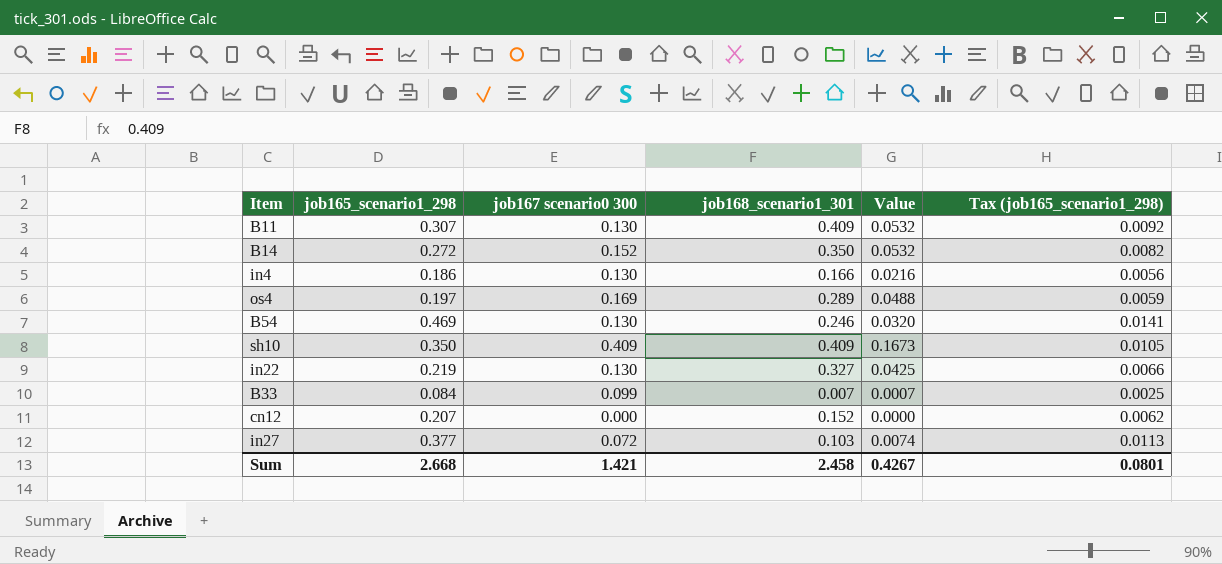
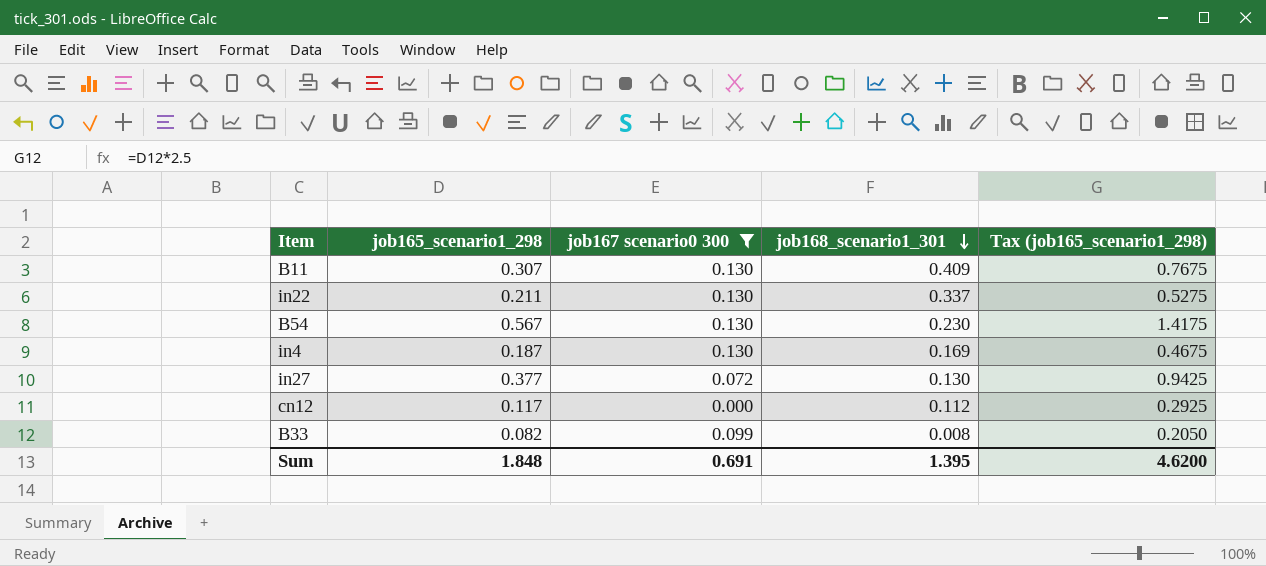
filter: none -> job167 scenario0 300 <= 0.130
row order: none -> job168_scenario1_301 descending
column Value | formula: [job167 scenario0 300] * [job168_scenario1_301] -> none
column Tax (job165_scenario1_298) | formula: [job165_scenario1_298] * 0.03 -> [job165_scenario1_298] * 2.5
in22 | job165_scenario1_298: 0.219 -> 0.211
in22 | job168_scenario1_301: 0.327 -> 0.337
B54 | job165_scenario1_298: 0.469 -> 0.567
B54 | job168_scenario1_301: 0.246 -> 0.230
in4 | job165_scenario1_298: 0.186 -> 0.187
in4 | job168_scenario1_301: 0.166 -> 0.169
in27 | job168_scenario1_301: 0.103 -> 0.130
cn12 | job165_scenario1_298: 0.207 -> 0.117
cn12 | job168_scenario1_301: 0.152 -> 0.112
B33 | job165_scenario1_298: 0.084 -> 0.082
B33 | job168_scenario1_301: 0.007 -> 0.008
Sum | job165_scenario1_298: 2.668 -> 1.848
Sum | job167 scenario0 300: 1.421 -> 0.691
Sum | job168_scenario1_301: 2.458 -> 1.395
Sum | Tax (job165_scenario1_298): 0.0801 -> 4.6200

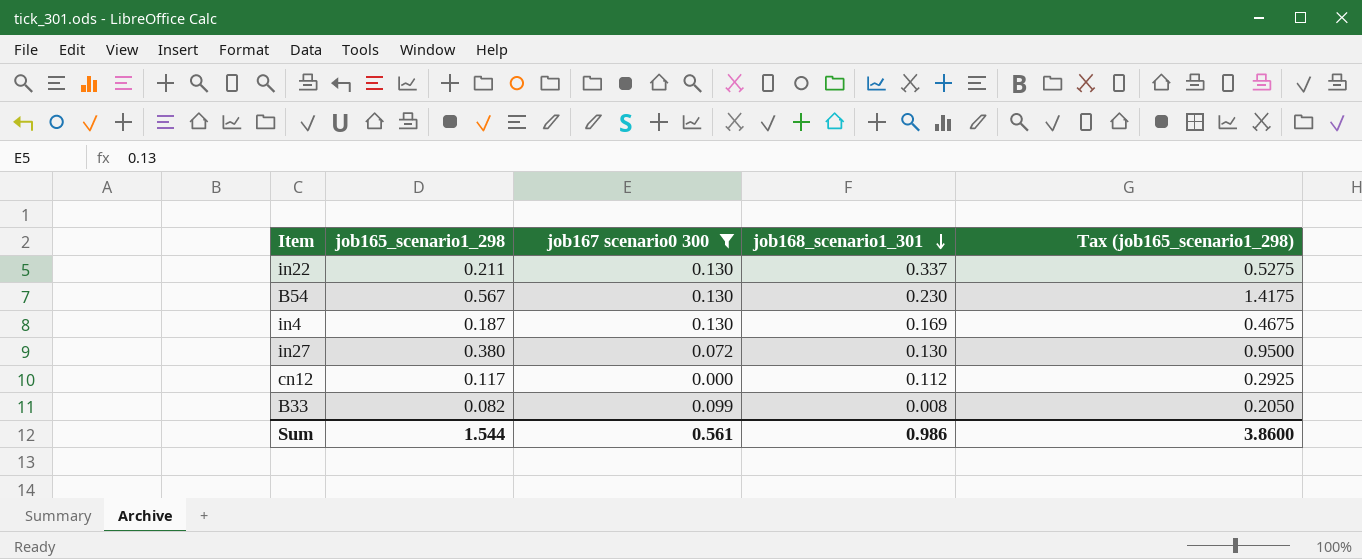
row B11: 0.307 | 0.130 | 0.409 | 0.7675 -> none
in27 | job165_scenario1_298: 0.377 -> 0.380
in27 | Tax (job165_scenario1_298): 0.9425 -> 0.9500
Sum | job165_scenario1_298: 1.848 -> 1.544
Sum | job167 scenario0 300: 0.691 -> 0.561
Sum | job168_scenario1_301: 1.395 -> 0.986
Sum | Tax (job165_scenario1_298): 4.6200 -> 3.8600

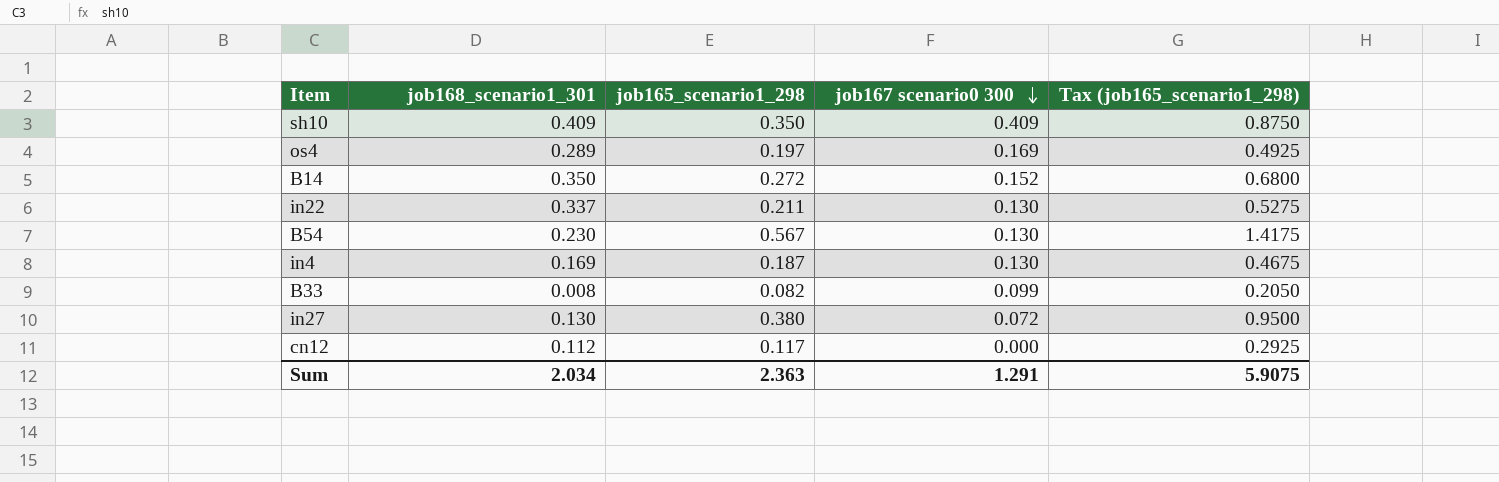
filter: job167 scenario0 300 <= 0.130 -> none
row order: job168_scenario1_301 descending -> job167 scenario0 300 descending
column job168_scenario1_301 | position: 4 -> 2
Sum | job168_scenario1_301: 0.986 -> 2.034
Sum | job165_scenario1_298: 1.544 -> 2.363
Sum | job167 scenario0 300: 0.561 -> 1.291
Sum | Tax (job165_scenario1_298): 3.8600 -> 5.9075

